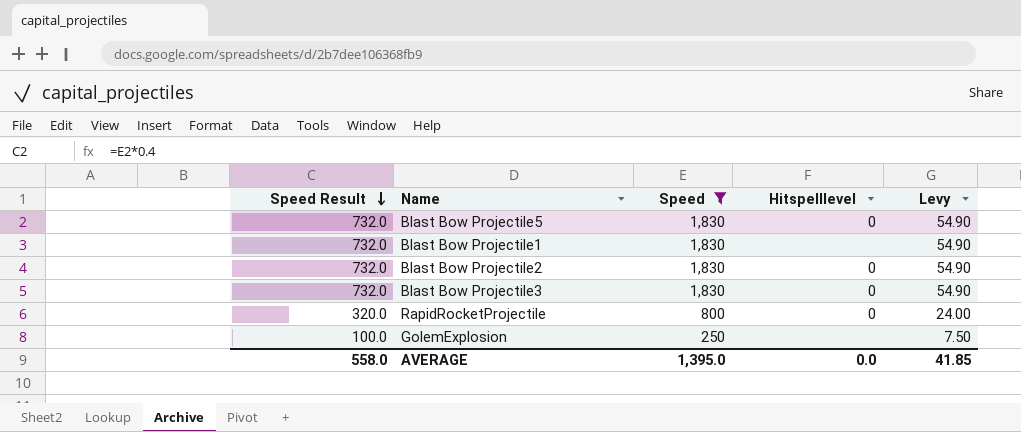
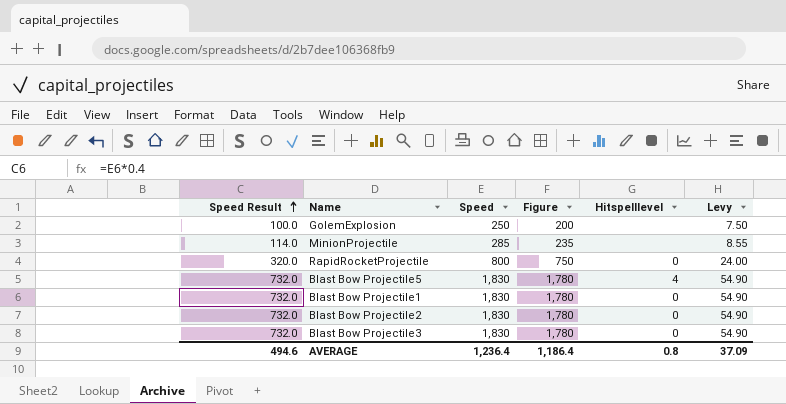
filter: Speed != 285 -> none
row order: Speed Result descending -> Speed Result ascending
column Figure | formula: none -> [Speed] - 50
Blast Bow Projectile5 | Hitspelllevel: 0 -> 4
Blast Bow Projectile1 | Hitspelllevel: none -> 0
AVERAGE | Speed Result: 558.0 -> 494.6
AVERAGE | Speed: 1,395.0 -> 1,236.4
AVERAGE | Hitspelllevel: 0.0 -> 0.8
AVERAGE | Levy: 41.85 -> 37.09

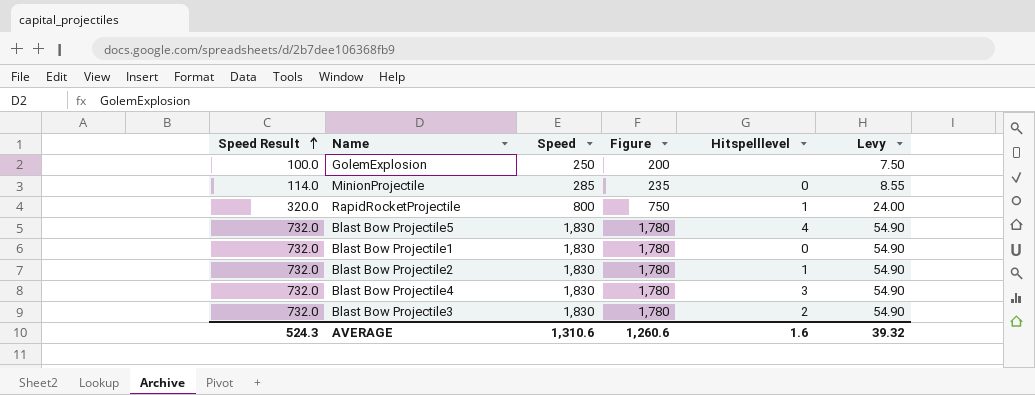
MinionProjectile | Hitspelllevel: none -> 0
RapidRocketProjectile | Hitspelllevel: 0 -> 1
Blast Bow Projectile2 | Hitspelllevel: 0 -> 1
row Blast Bow Projectile4: none -> 732.0 | 1,830 | 1,780 | 3 | 54.90
Blast Bow Projectile3 | Hitspelllevel: 0 -> 2
AVERAGE | Speed Result: 494.6 -> 524.3
AVERAGE | Speed: 1,236.4 -> 1,310.6
AVERAGE | Figure: 1,186.4 -> 1,260.6
AVERAGE | Hitspelllevel: 0.8 -> 1.6
AVERAGE | Levy: 37.09 -> 39.32

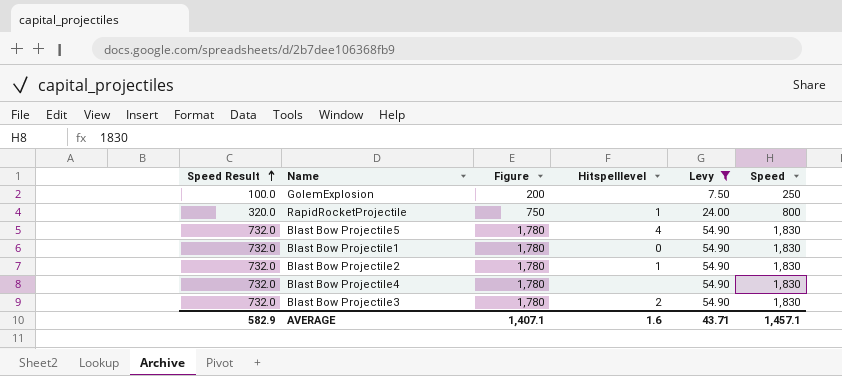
filter: none -> Levy != 8.55
column Speed | position: 3 -> 6
Blast Bow Projectile4 | Hitspelllevel: 3 -> none
AVERAGE | Speed Result: 524.3 -> 582.9
AVERAGE | Figure: 1,260.6 -> 1,407.1
AVERAGE | Levy: 39.32 -> 43.71
AVERAGE | Speed: 1,310.6 -> 1,457.1

